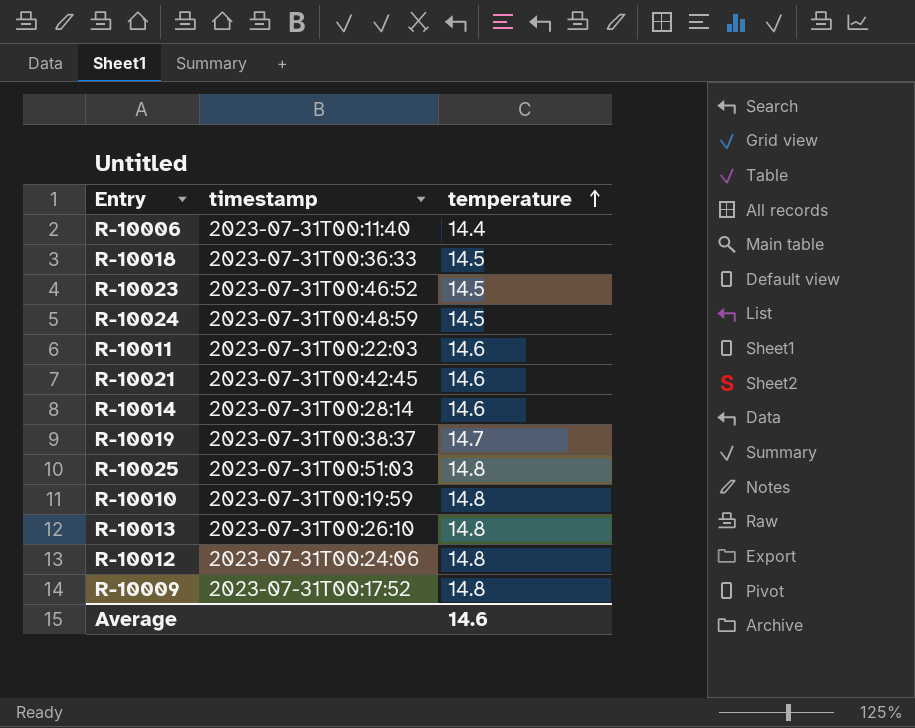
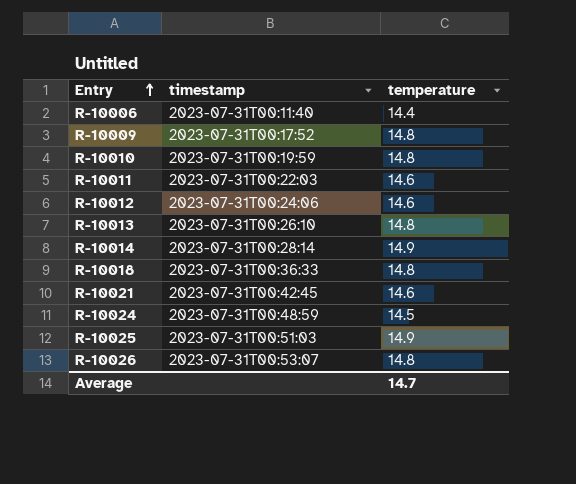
row order: temperature ascending -> Entry ascending
row R-10023: 2023-07-31T00:46:52 | 14.5 -> none
row R-10019: 2023-07-31T00:38:37 | 14.7 -> none
R-10012 | temperature: 14.8 -> 14.6
R-10014 | temperature: 14.6 -> 14.9
R-10018 | temperature: 14.5 -> 14.8
R-10025 | temperature: 14.8 -> 14.9
row R-10026: none -> 2023-07-31T00:53:07 | 14.8
Average | temperature: 14.6 -> 14.7

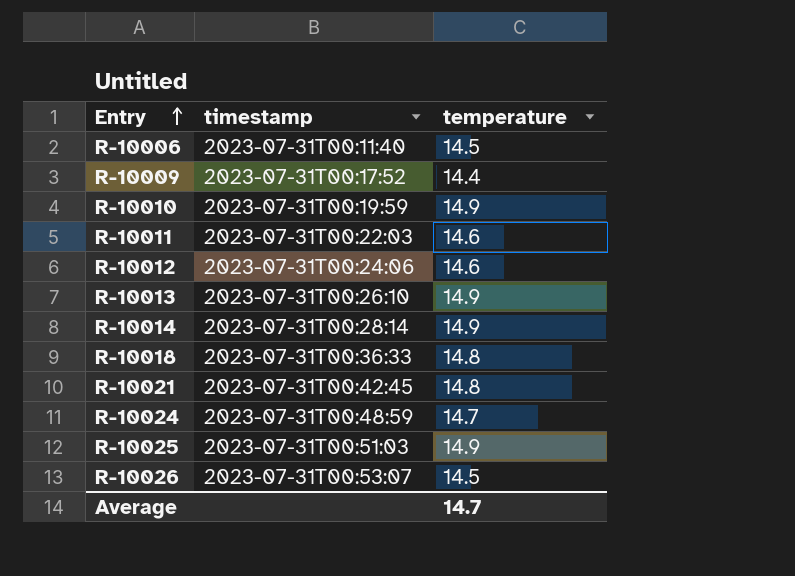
R-10006 | temperature: 14.4 -> 14.5
R-10009 | temperature: 14.8 -> 14.4
R-10010 | temperature: 14.8 -> 14.9
R-10013 | temperature: 14.8 -> 14.9
R-10021 | temperature: 14.6 -> 14.8
R-10024 | temperature: 14.5 -> 14.7
R-10026 | temperature: 14.8 -> 14.5

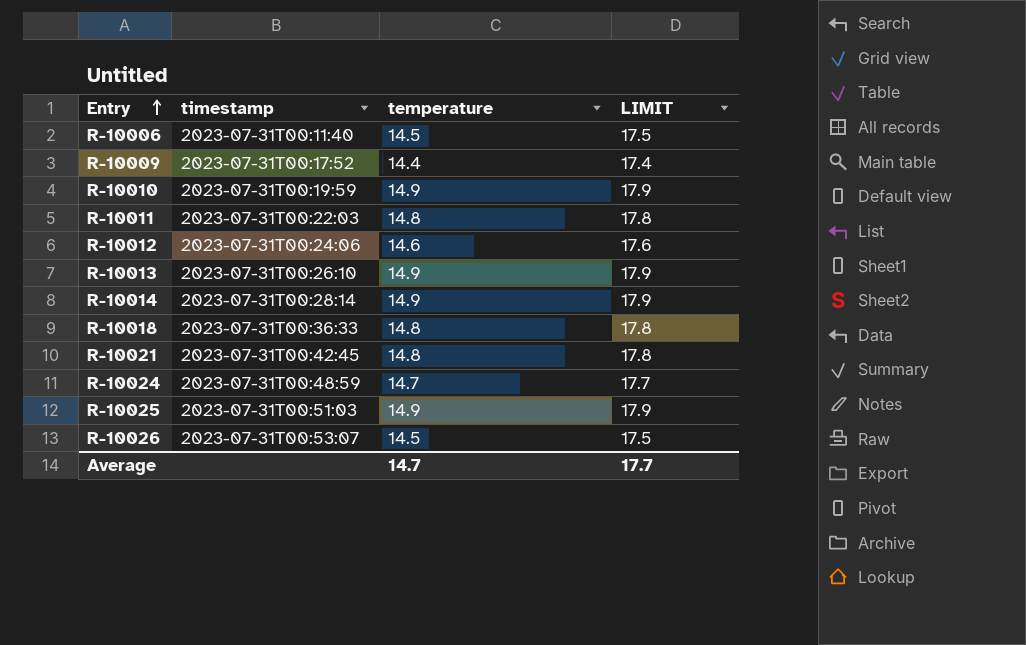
column LIMIT | formula: none -> [temperature] + 3
R-10011 | temperature: 14.6 -> 14.8

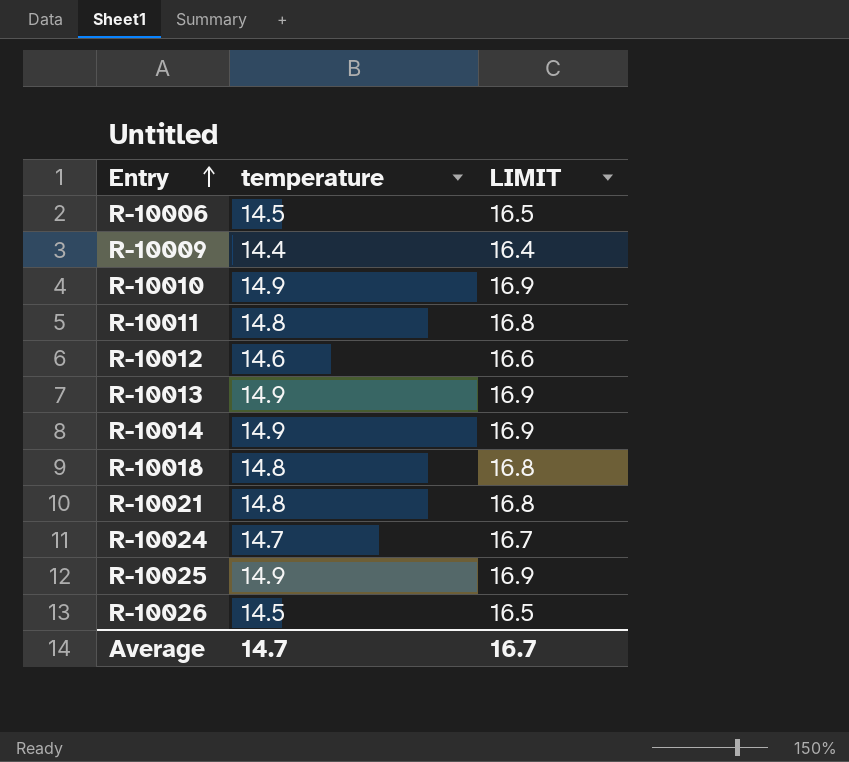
column timestamp | position: 2 -> none
column LIMIT | formula: [temperature] + 3 -> [temperature] + 2
Average | LIMIT: 17.7 -> 16.7

